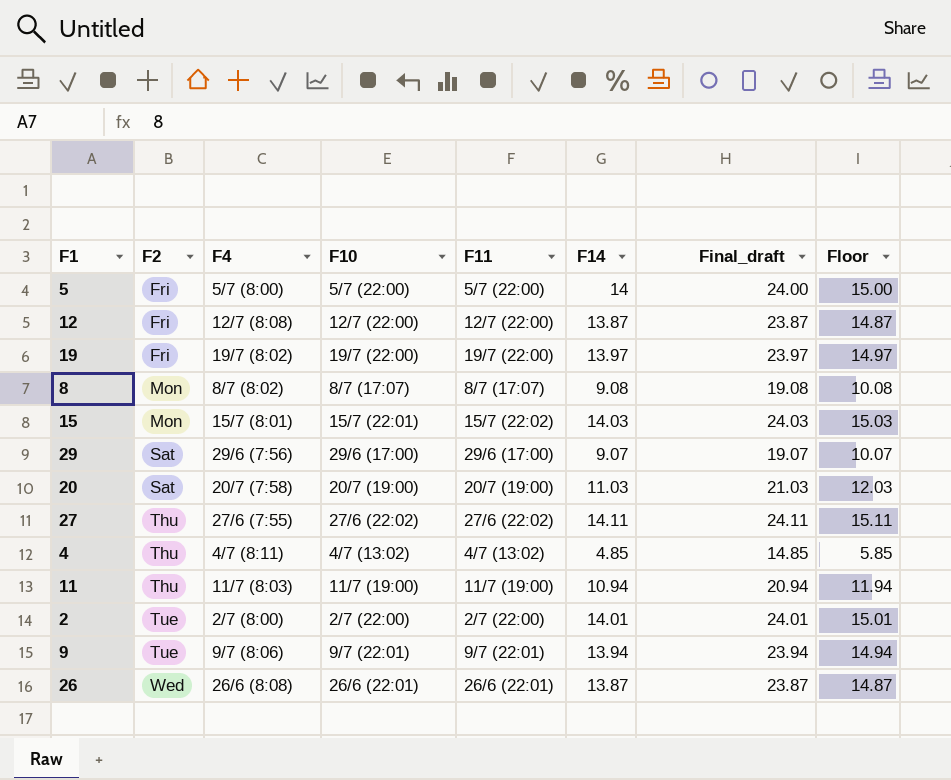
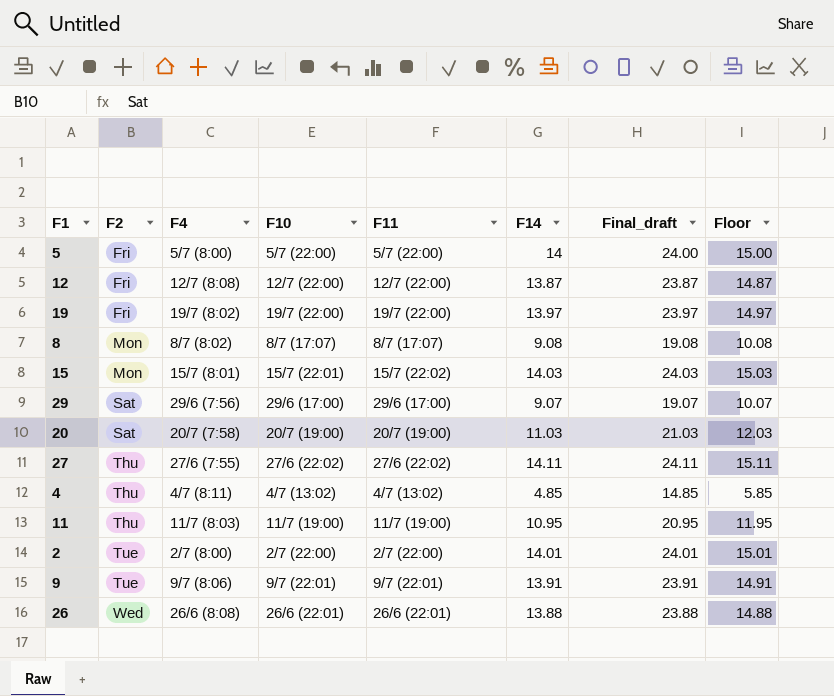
11 | F14: 10.94 -> 10.95
11 | Final_draft: 20.94 -> 20.95
11 | Floor: 11.94 -> 11.95
9 | F14: 13.94 -> 13.91
9 | Final_draft: 23.94 -> 23.91
9 | Floor: 14.94 -> 14.91
26 | F14: 13.87 -> 13.88
26 | Final_draft: 23.87 -> 23.88
26 | Floor: 14.87 -> 14.88

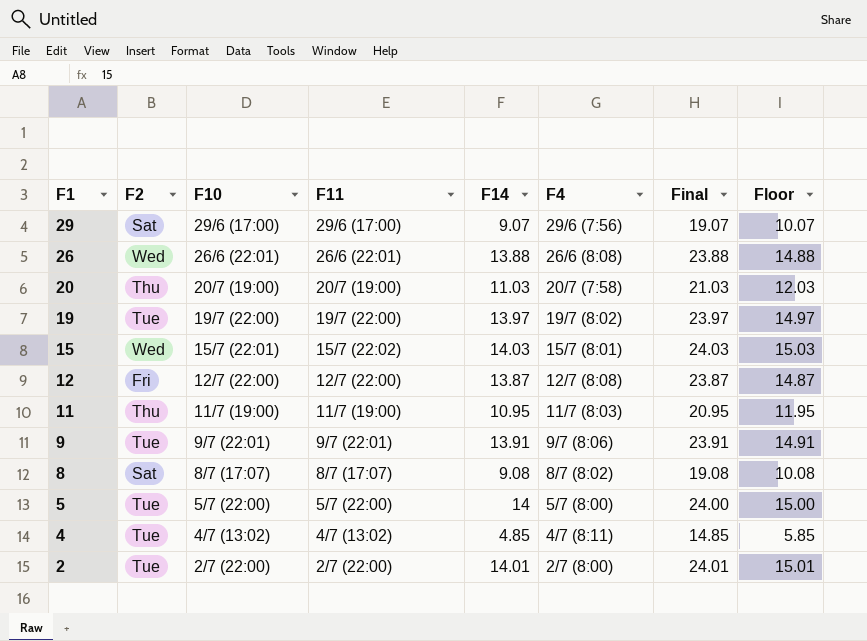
row order: F2 ascending -> F1 descending
column F4 | position: 3 -> 6
column name: Final_draft -> Final
row 27: Thu | 27/6 (7:55) | 27/6 (22:02) | 27/6 (22:02) | 14.11 | 24.11 | 15.11 -> none
20 | F2: Sat -> Thu
19 | F2: Fri -> Tue
15 | F2: Mon -> Wed
8 | F2: Mon -> Sat
5 | F2: Fri -> Tue
4 | F2: Thu -> Tue

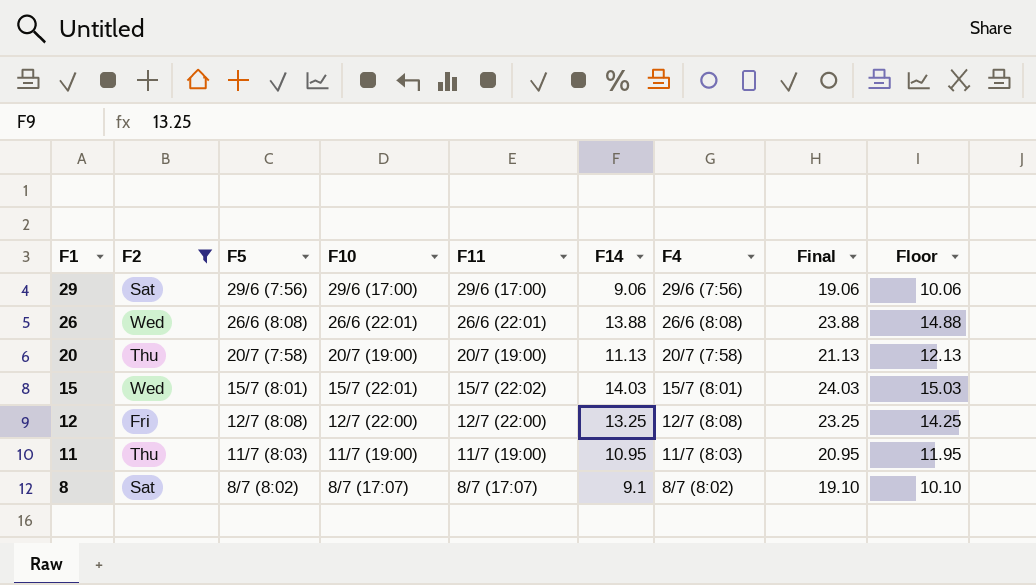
filter: none -> F2 != Tue
column F5 | position: none -> 3
29 | F14: 9.07 -> 9.06
29 | Final: 19.07 -> 19.06
29 | Floor: 10.07 -> 10.06
20 | F14: 11.03 -> 11.13
20 | Final: 21.03 -> 21.13
20 | Floor: 12.03 -> 12.13
12 | F14: 13.87 -> 13.25
12 | Final: 23.87 -> 23.25
12 | Floor: 14.87 -> 14.25
8 | F14: 9.08 -> 9.1
8 | Final: 19.08 -> 19.10
8 | Floor: 10.08 -> 10.10

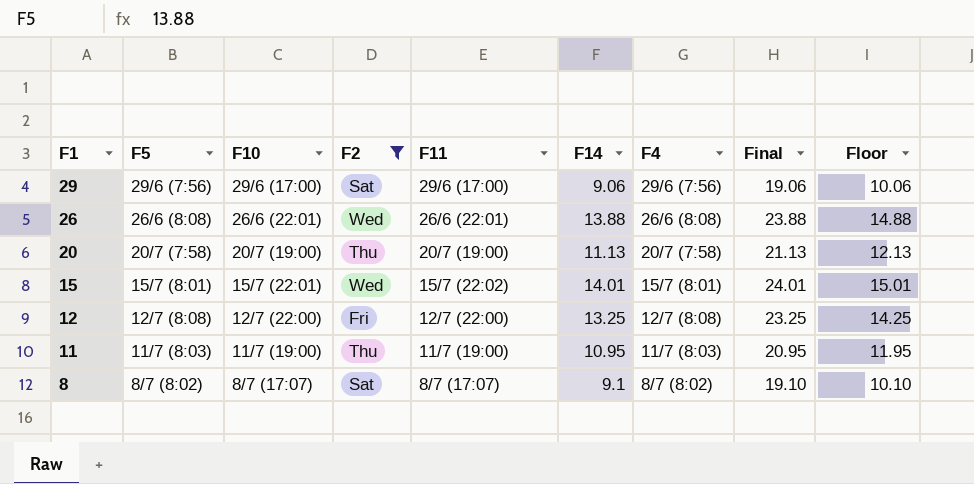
column F2 | position: 2 -> 4
15 | F14: 14.03 -> 14.01
15 | Final: 24.03 -> 24.01
15 | Floor: 15.03 -> 15.01

